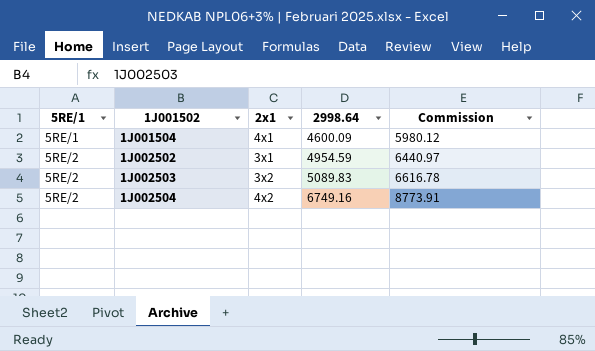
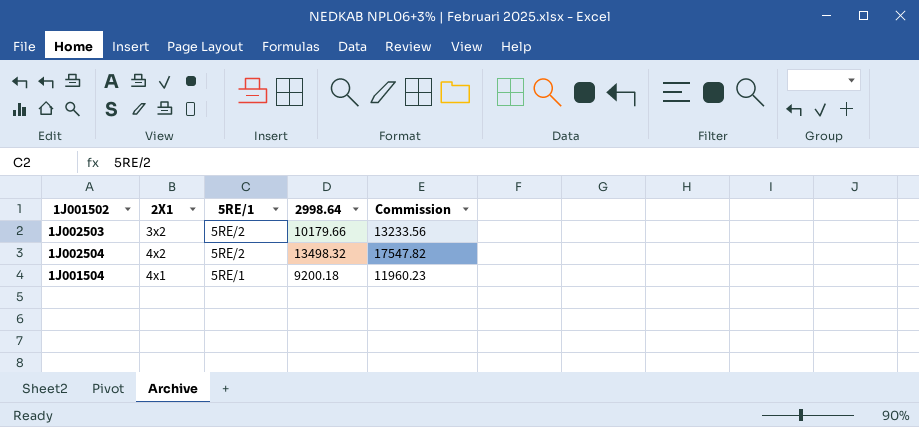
row order: 5RE/1 ascending -> 5RE/1 descending
column name: 2x1 -> 2X1
column 5RE/1 | position: 1 -> 3
row 1J002502: 5RE/2 | 3x1 | 4954.59 | 6440.97 -> none
1J002503 | 2998.64: 5089.83 -> 10179.66
1J002503 | Commission: 6616.78 -> 13233.56
1J002504 | 2998.64: 6749.16 -> 13498.32
1J002504 | Commission: 8773.91 -> 17547.82
1J001504 | 2998.64: 4600.09 -> 9200.18
1J001504 | Commission: 5980.12 -> 11960.23

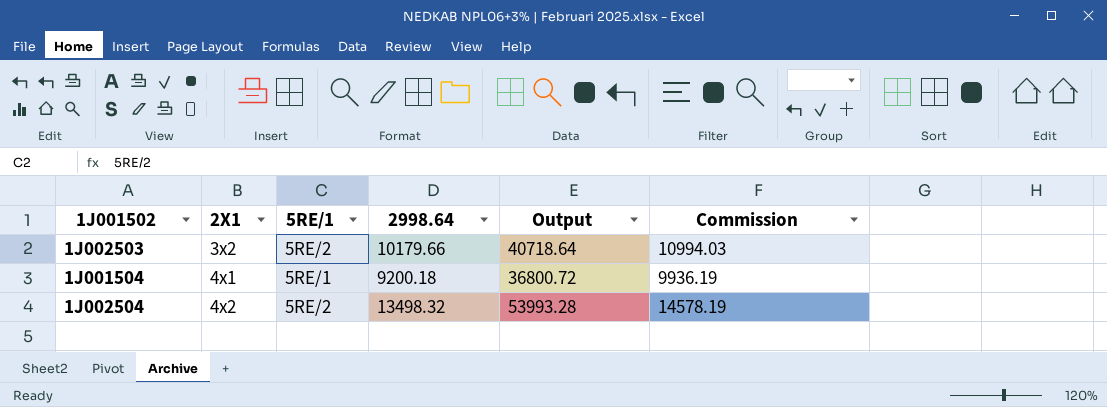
row order: 5RE/1 descending -> 2X1 ascending
column Output | formula: none -> [2998.64] * 4
column Commission | formula: [2998.64] * 1.3 -> [2998.64] * 1.08

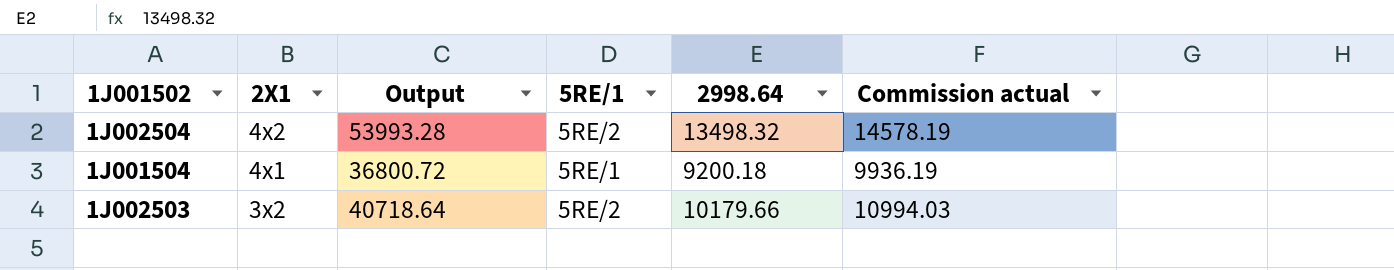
row order: 2X1 ascending -> 2X1 descending
column Output | position: 5 -> 3
column name: Commission -> Commission actual

